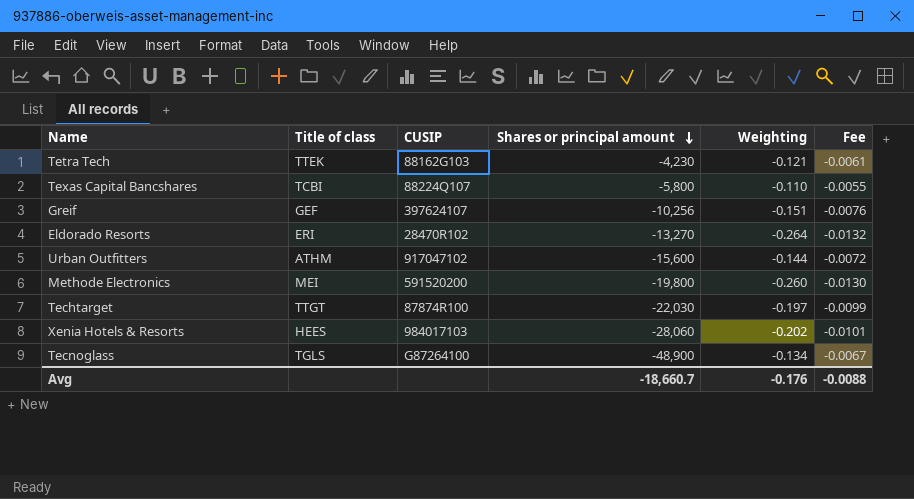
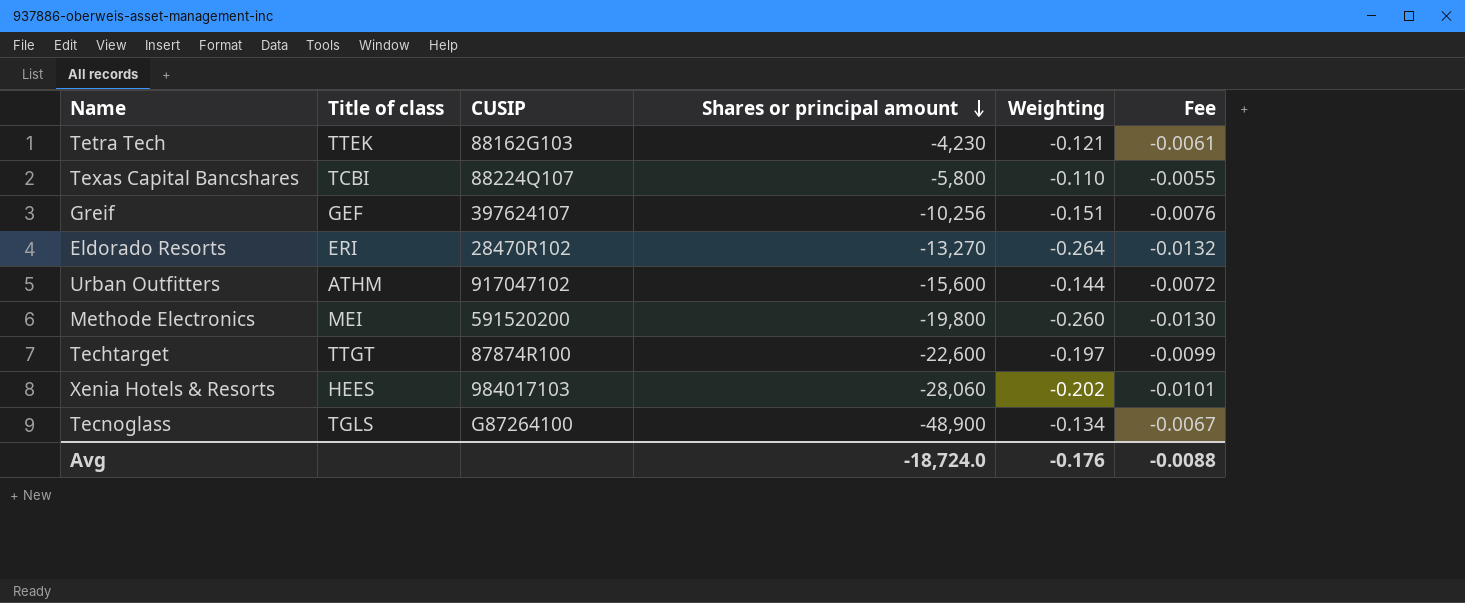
Techtarget | Shares or principal amount: -22,030 -> -22,600
Avg | Shares or principal amount: -18,660.7 -> -18,724.0

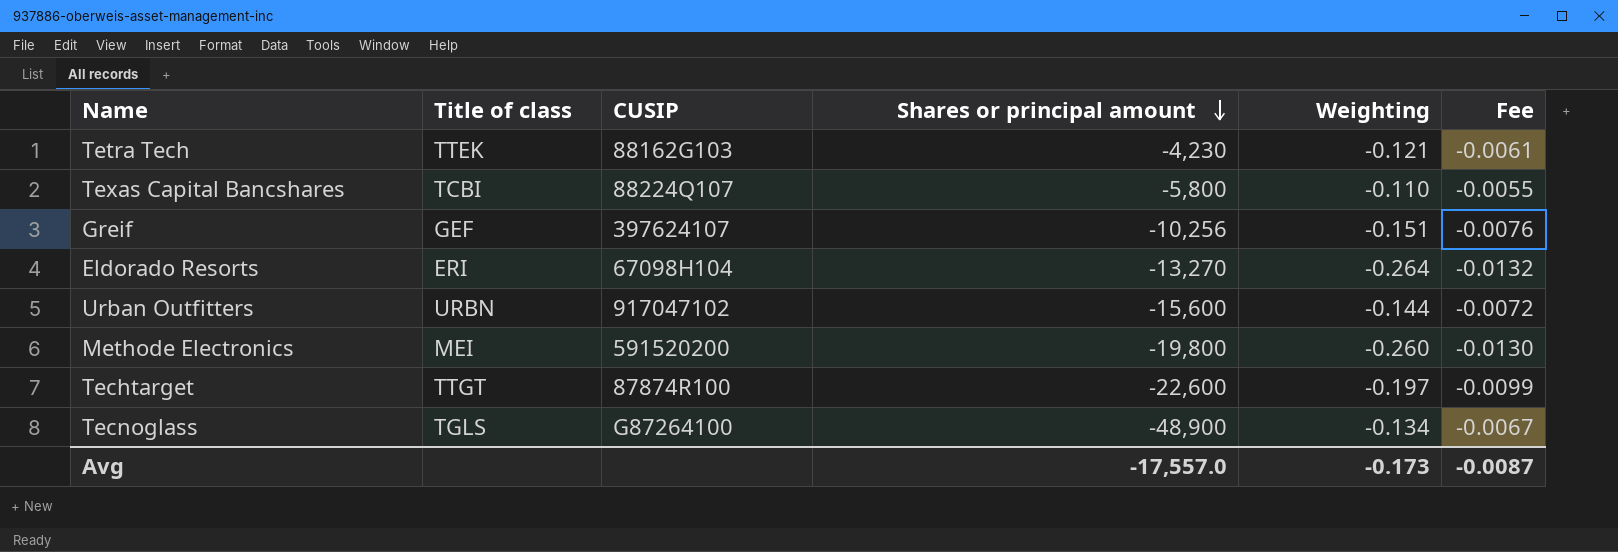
row Xenia Hotels & Resorts: HEES | 984017103 | -28,060 | -0.202 | -0.0101 -> none
Eldorado Resorts | CUSIP: 28470R102 -> 67098H104
Urban Outfitters | Title of class: ATHM -> URBN
Avg | Shares or principal amount: -18,724.0 -> -17,557.0
Avg | Weighting: -0.176 -> -0.173
Avg | Fee: -0.0088 -> -0.0087

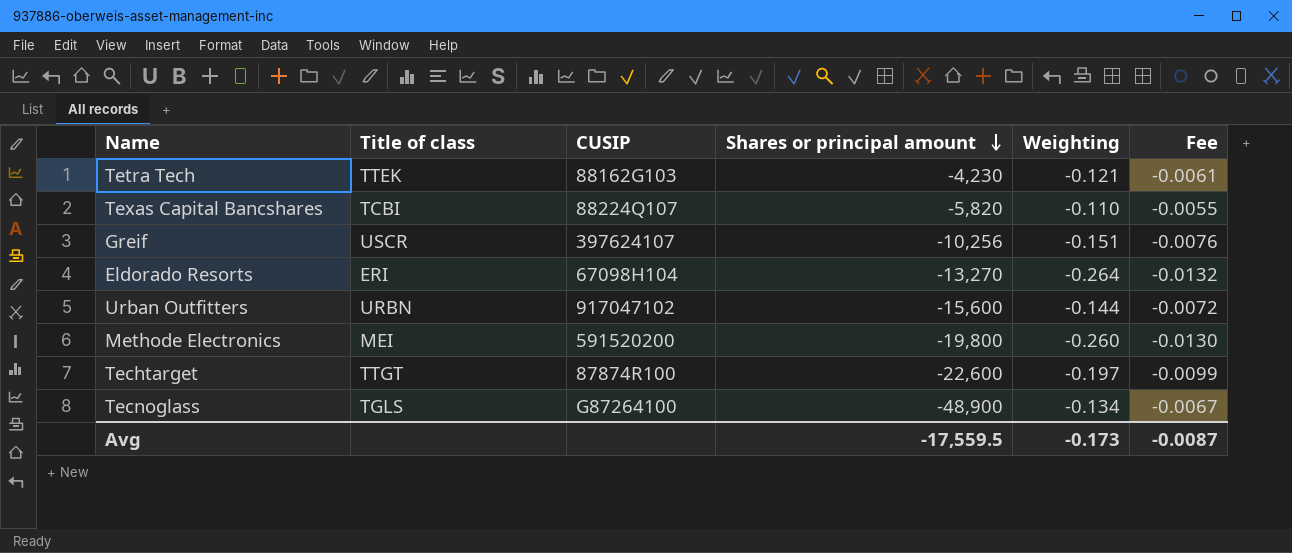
Texas Capital Bancshares | Shares or principal amount: -5,800 -> -5,820
Greif | Title of class: GEF -> USCR
Avg | Shares or principal amount: -17,557.0 -> -17,559.5

